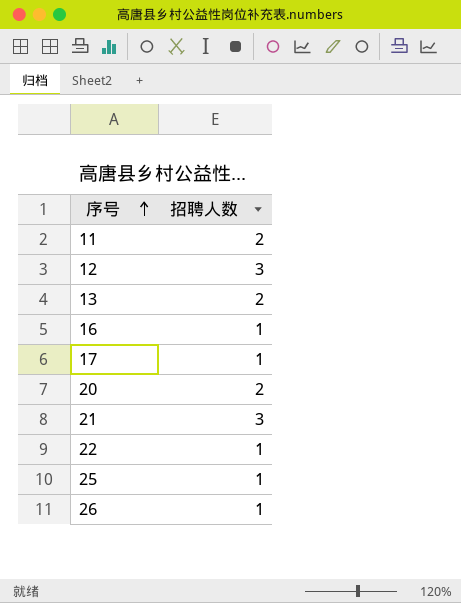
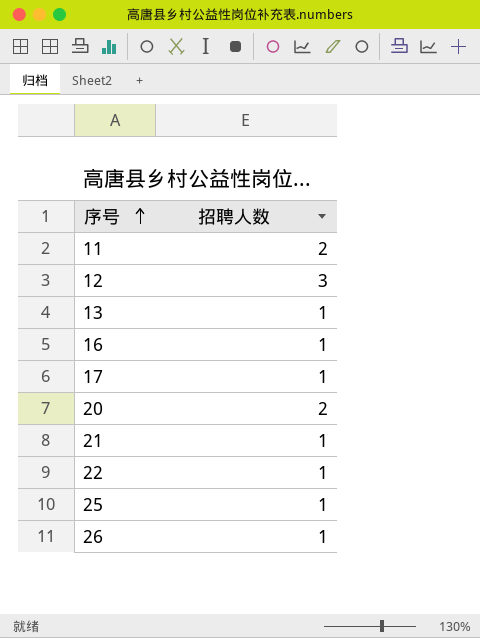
13 | 招聘人数: 2 -> 1
21 | 招聘人数: 3 -> 1

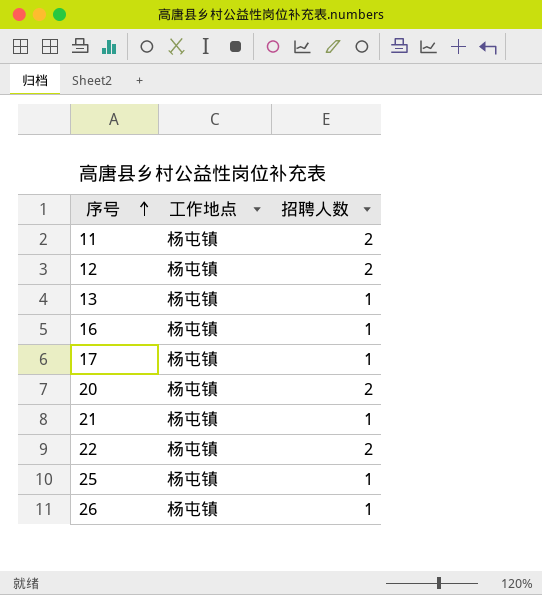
column 工作地点 | position: none -> 2
12 | 招聘人数: 3 -> 2
22 | 招聘人数: 1 -> 2

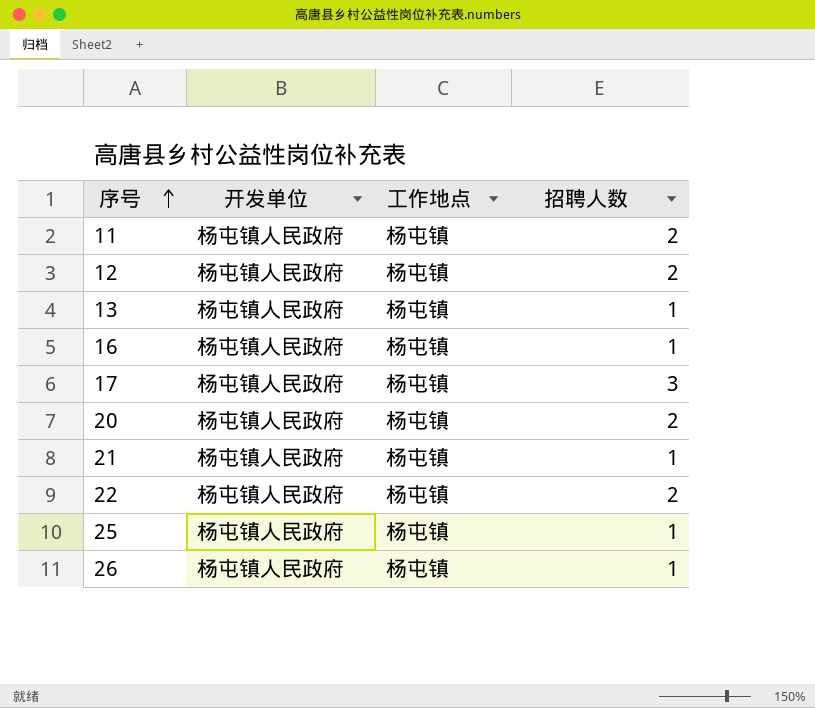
column 开发单位 | position: none -> 2
17 | 招聘人数: 1 -> 3

